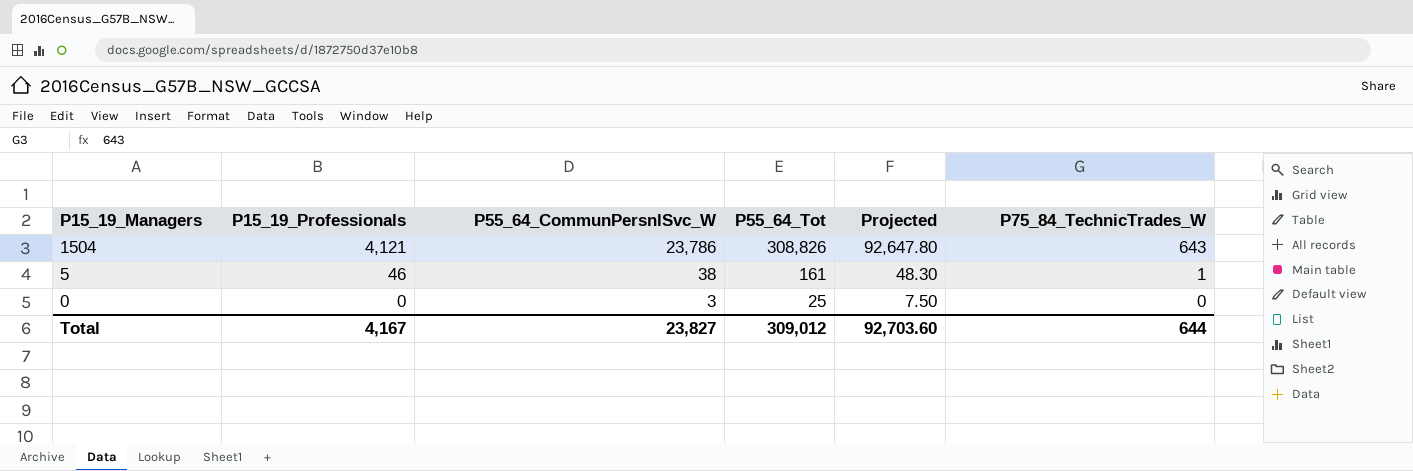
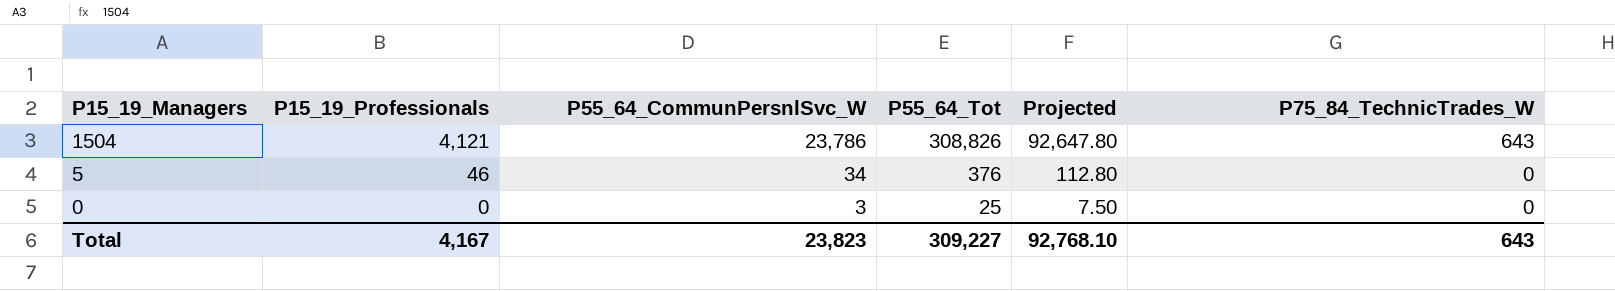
5 | P55_64_CommunPersnlSvc_W: 38 -> 34
5 | P55_64_Tot: 161 -> 376
5 | Projected: 48.30 -> 112.80
5 | P75_84_TechnicTrades_W: 1 -> 0
Total | P55_64_CommunPersnlSvc_W: 23,827 -> 23,823
Total | P55_64_Tot: 309,012 -> 309,227
Total | Projected: 92,703.60 -> 92,768.10
Total | P75_84_TechnicTrades_W: 644 -> 643

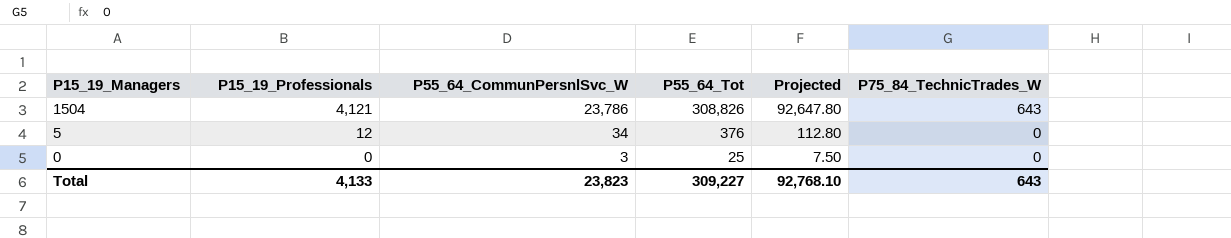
5 | P15_19_Professionals: 46 -> 12
Total | P15_19_Professionals: 4,167 -> 4,133

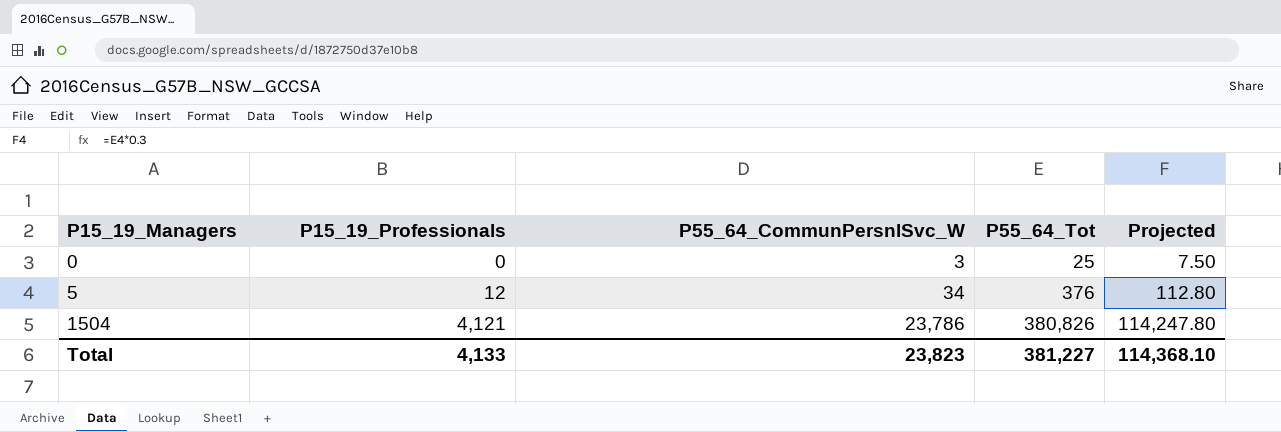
row order: P15_19_Managers descending -> P15_19_Managers ascending
column P75_84_TechnicTrades_W | position: 6 -> none
1504 | P55_64_Tot: 308,826 -> 380,826
1504 | Projected: 92,647.80 -> 114,247.80
Total | P55_64_Tot: 309,227 -> 381,227
Total | Projected: 92,768.10 -> 114,368.10

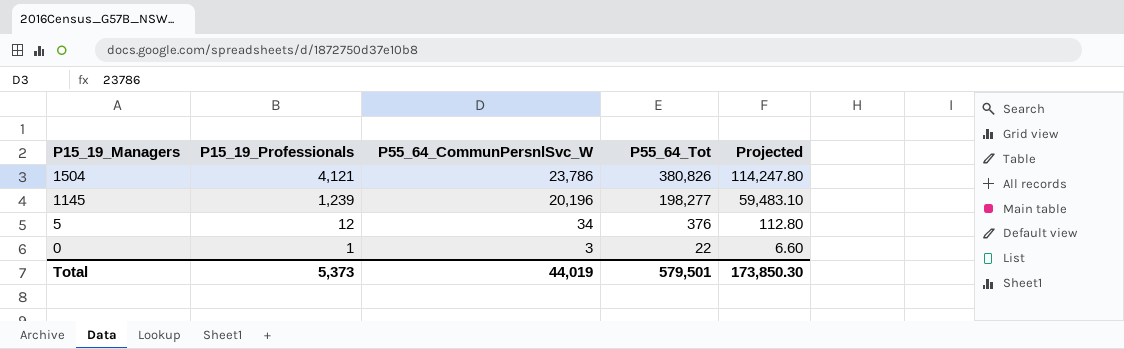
row order: P15_19_Managers ascending -> P15_19_Managers descending
row 1145: none -> 1,239 | 20,196 | 198,277 | 59,483.10
0 | P15_19_Professionals: 0 -> 1
0 | P55_64_Tot: 25 -> 22
0 | Projected: 7.50 -> 6.60
Total | P15_19_Professionals: 4,133 -> 5,373
Total | P55_64_CommunPersnlSvc_W: 23,823 -> 44,019
Total | P55_64_Tot: 381,227 -> 579,501
Total | Projected: 114,368.10 -> 173,850.30

